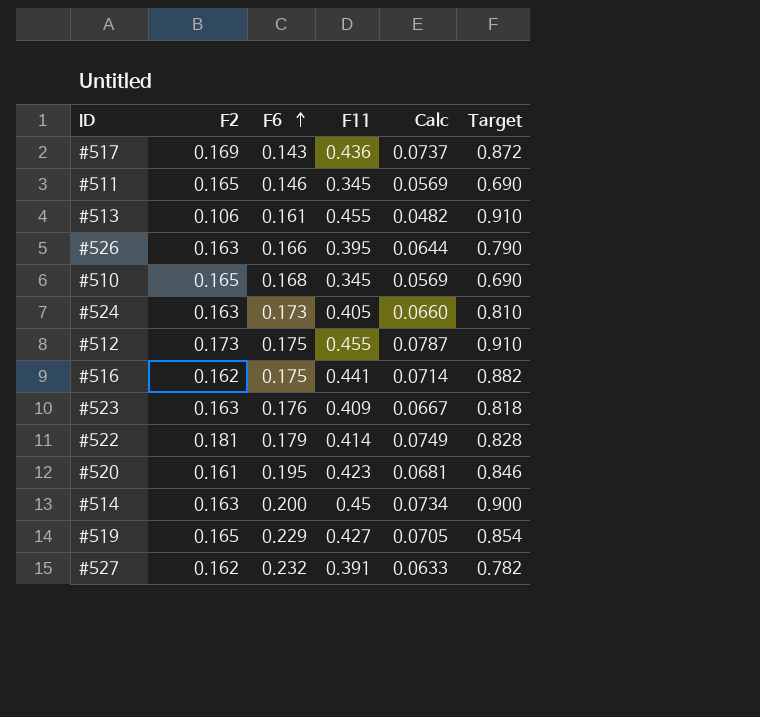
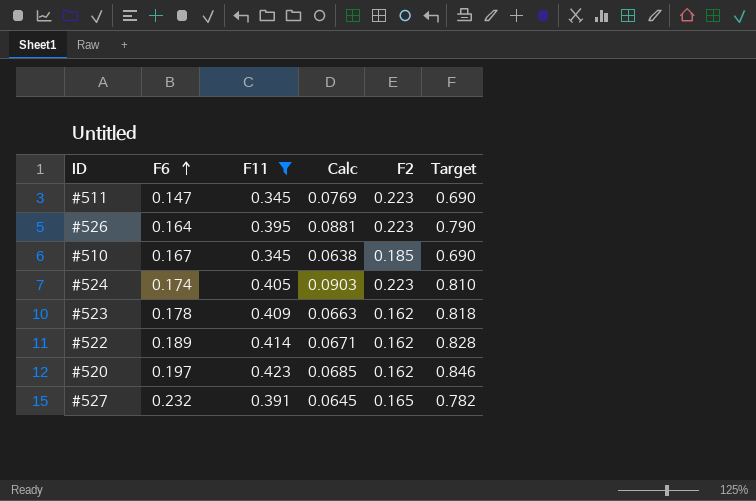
filter: none -> F11 <= 0.423
column F2 | position: 2 -> 5
#511 | F6: 0.146 -> 0.147
#511 | Calc: 0.0569 -> 0.0769
#511 | F2: 0.165 -> 0.223
#526 | F6: 0.166 -> 0.164
#526 | Calc: 0.0644 -> 0.0881
#526 | F2: 0.163 -> 0.223
#510 | F6: 0.168 -> 0.167
#510 | Calc: 0.0569 -> 0.0638
#510 | F2: 0.165 -> 0.185
#524 | F6: 0.173 -> 0.174
#524 | Calc: 0.0660 -> 0.0903
#524 | F2: 0.163 -> 0.223
#523 | F6: 0.176 -> 0.178
#523 | Calc: 0.0667 -> 0.0663
#523 | F2: 0.163 -> 0.162
#522 | F6: 0.179 -> 0.189
#522 | Calc: 0.0749 -> 0.0671
#522 | F2: 0.181 -> 0.162
#520 | F6: 0.195 -> 0.197
#520 | Calc: 0.0681 -> 0.0685
#520 | F2: 0.161 -> 0.162
#527 | Calc: 0.0633 -> 0.0645
#527 | F2: 0.162 -> 0.165

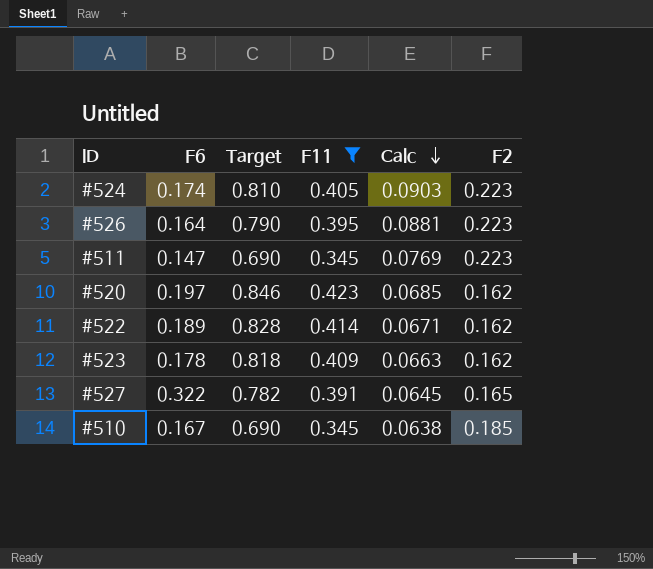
row order: F6 ascending -> Calc descending
column Target | position: 6 -> 3
#527 | F6: 0.232 -> 0.322

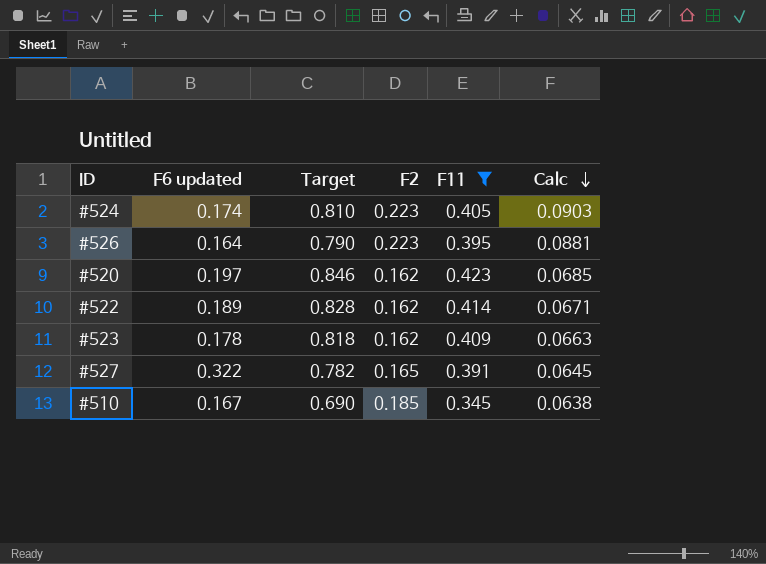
column name: F6 -> F6 updated
column F2 | position: 6 -> 4
row #511: 0.147 | 0.690 | 0.345 | 0.0769 | 0.223 -> none

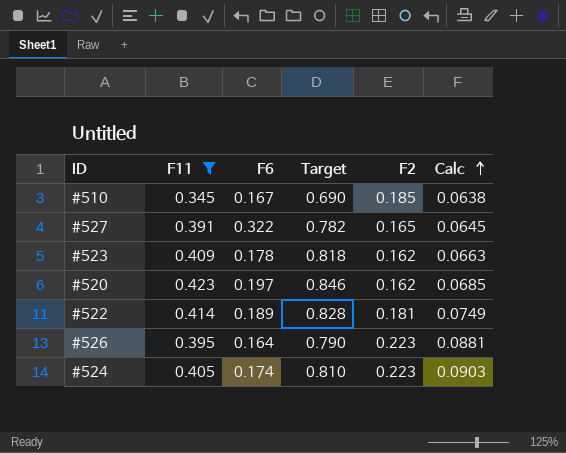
row order: Calc descending -> Calc ascending
column F11 | position: 5 -> 2
column name: F6 updated -> F6
#522 | F2: 0.162 -> 0.181
#522 | Calc: 0.0671 -> 0.0749

